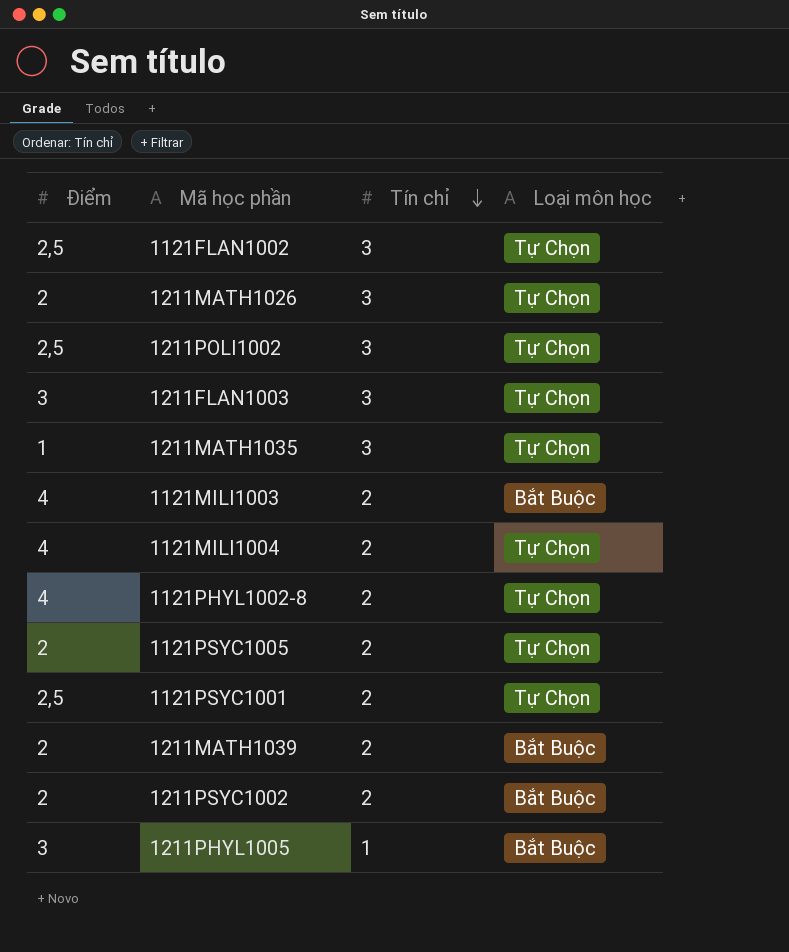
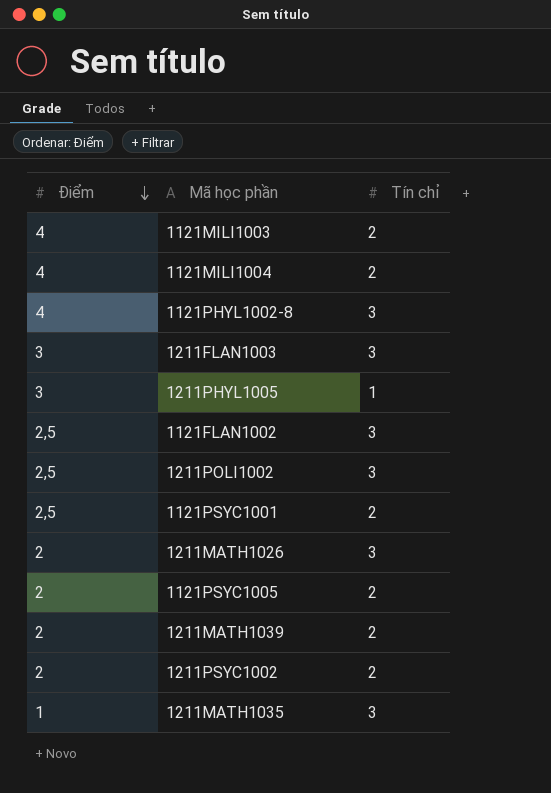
row order: Tín chỉ descending -> Điểm descending
column Loại môn học | position: 4 -> none
1121PHYL1002-8 | Tín chỉ: 2 -> 3

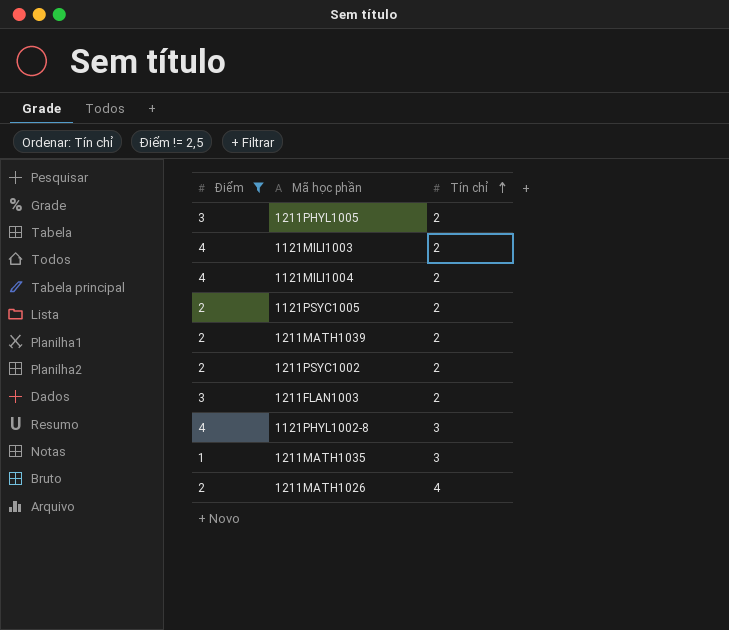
filter: none -> Điểm != 2,5
row order: Điểm descending -> Tín chỉ ascending
1211PHYL1005 | Tín chỉ: 1 -> 2
1211FLAN1003 | Tín chỉ: 3 -> 2
1211MATH1026 | Tín chỉ: 3 -> 4

